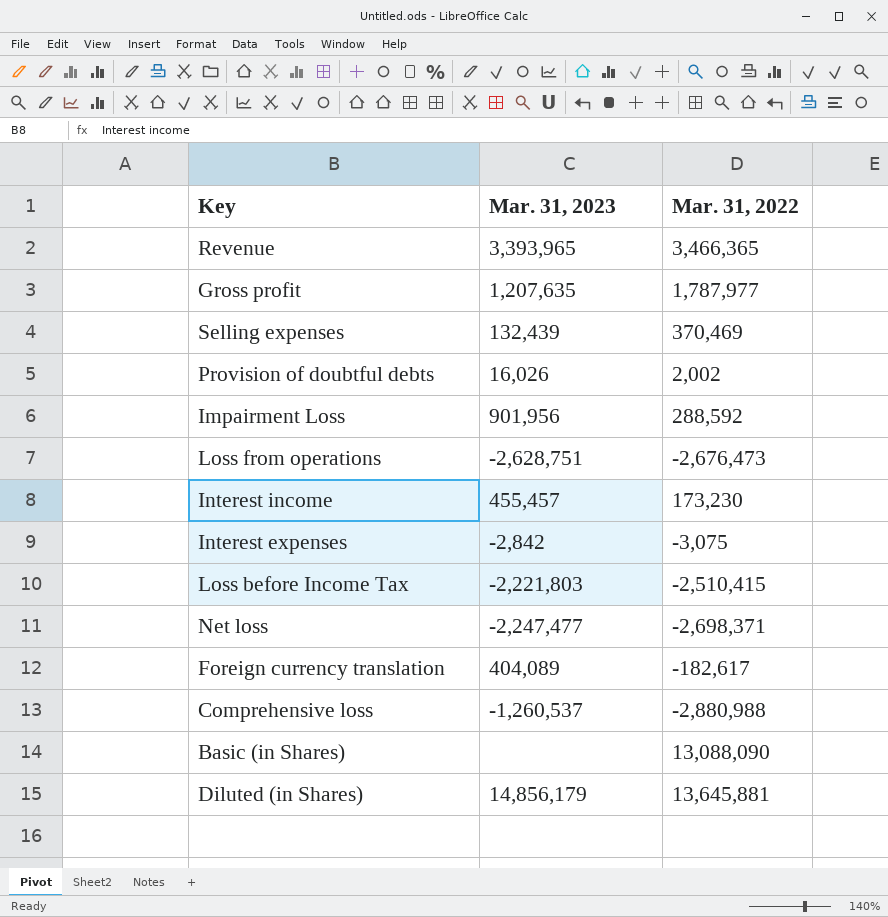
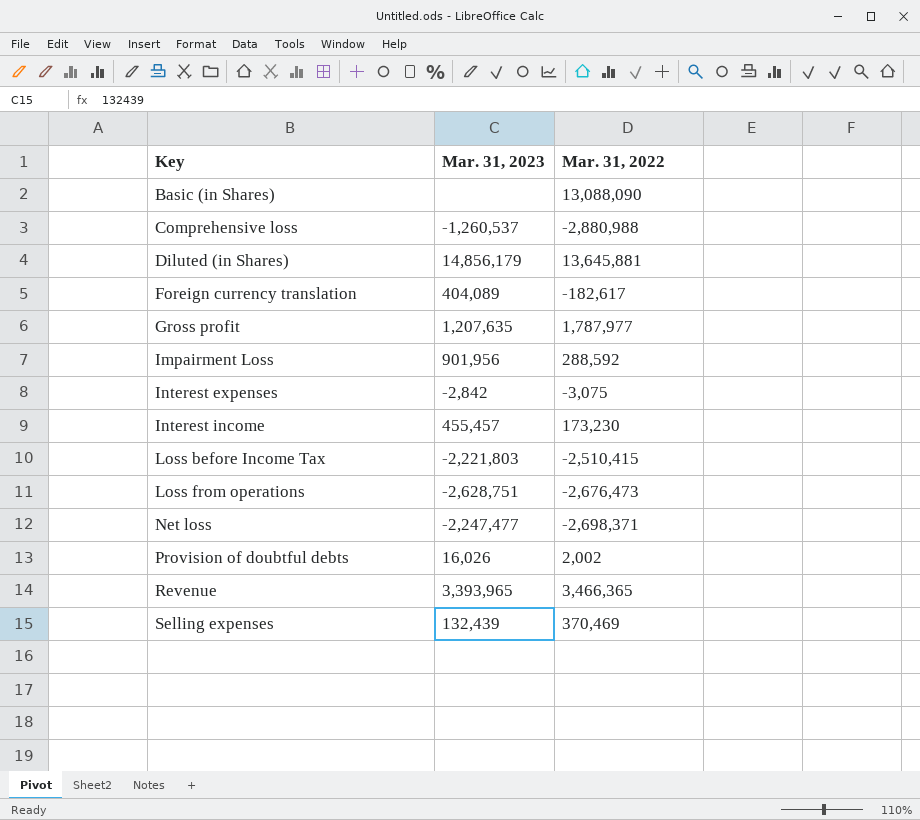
row order: none -> Key ascending

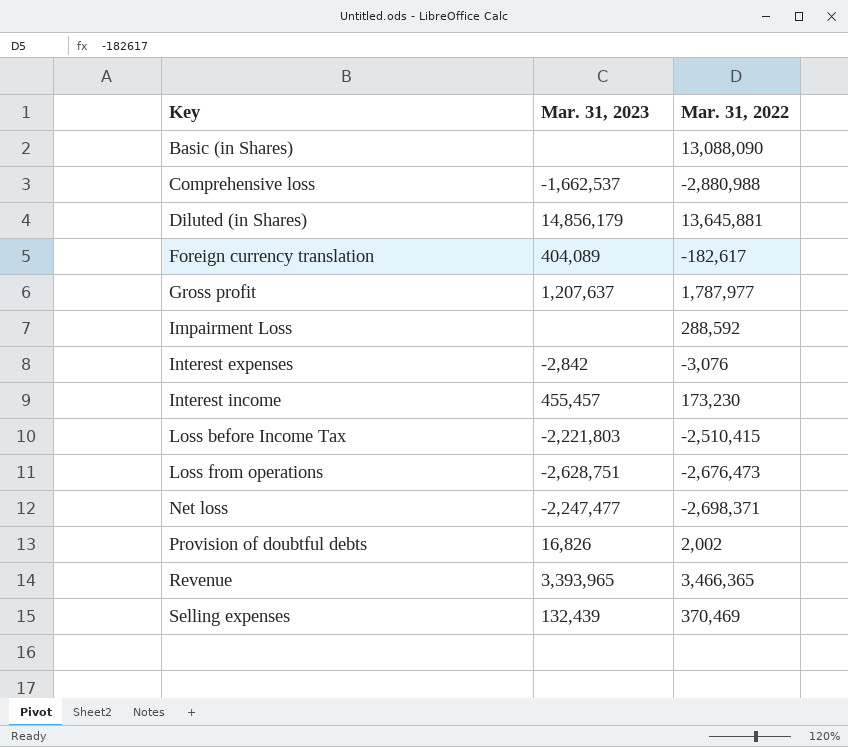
Comprehensive loss | Mar. 31, 2023: -1,260,537 -> -1,662,537
Gross profit | Mar. 31, 2023: 1,207,635 -> 1,207,637
Impairment Loss | Mar. 31, 2023: 901,956 -> none
Interest expenses | Mar. 31, 2022: -3,075 -> -3,076
Provision of doubtful debts | Mar. 31, 2023: 16,026 -> 16,826

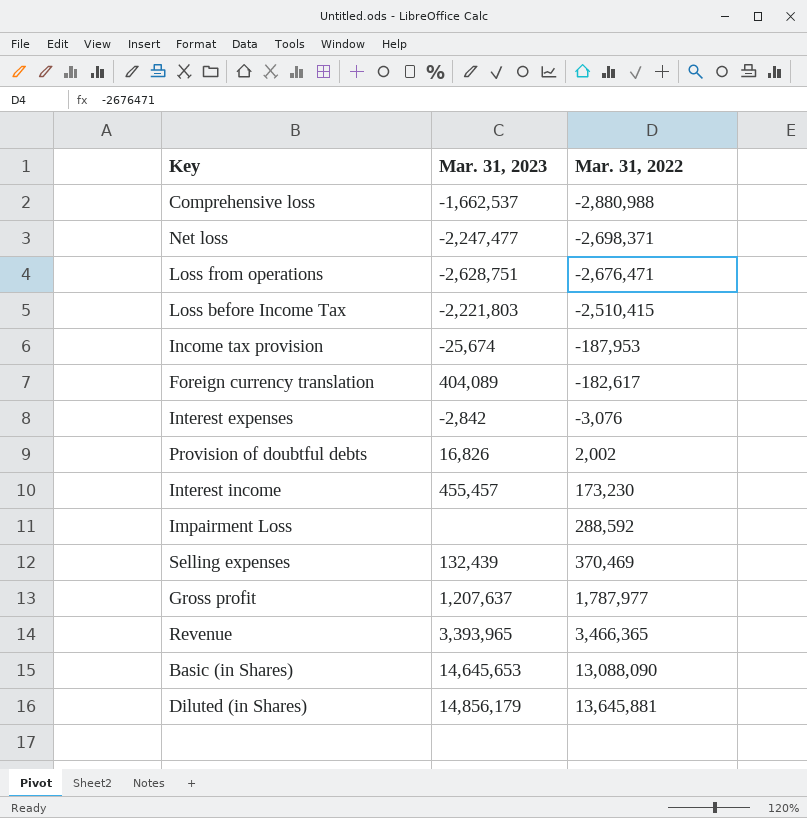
row order: Key ascending -> Mar. 31, 2022 ascending
Loss from operations | Mar. 31, 2022: -2,676,473 -> -2,676,471
row Income tax provision: none -> -25,674 | -187,953
Basic (in Shares) | Mar. 31, 2023: none -> 14,645,653

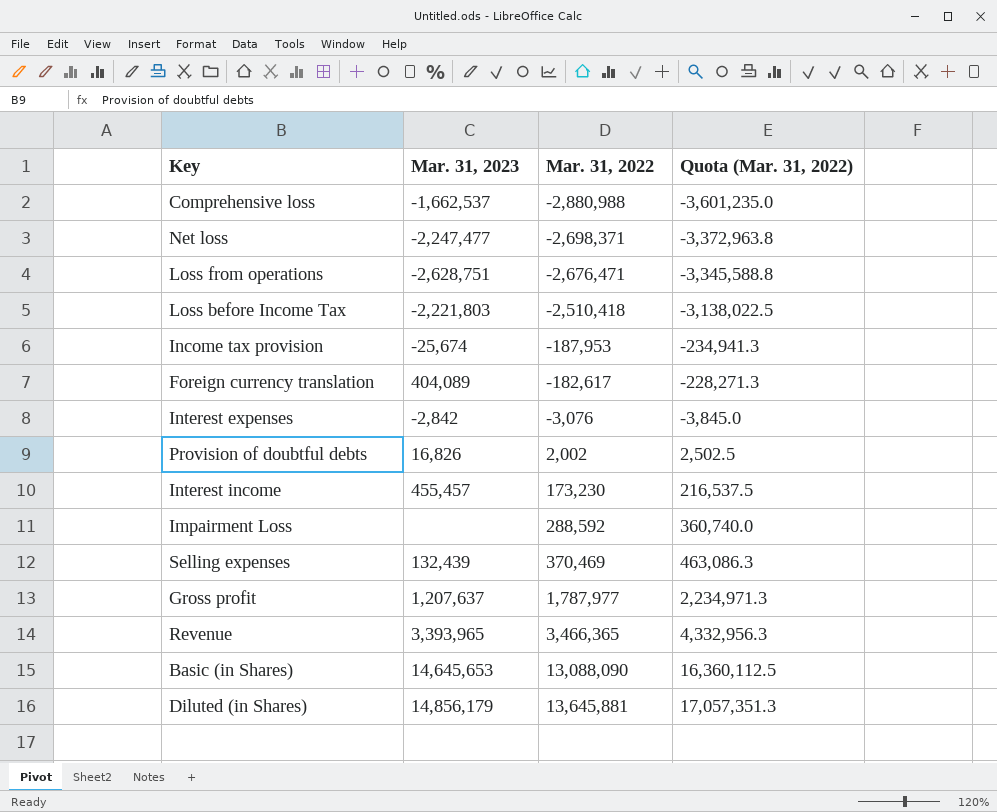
column Quota (Mar. 31, 2022) | formula: none -> [Mar. 31, 2022] * 1.25
Loss before Income Tax | Mar. 31, 2022: -2,510,415 -> -2,510,418

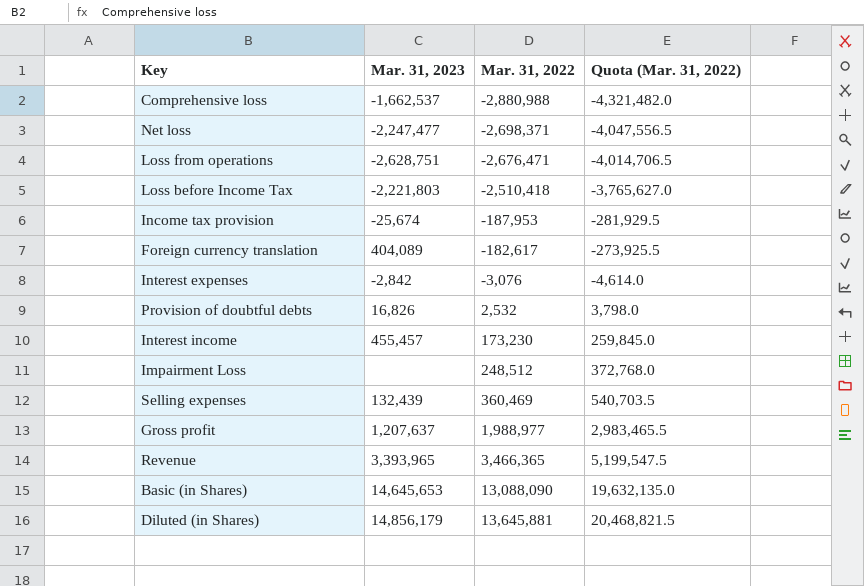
column Quota (Mar. 31, 2022) | formula: [Mar. 31, 2022] * 1.25 -> [Mar. 31, 2022] * 1.5
Provision of doubtful debts | Mar. 31, 2022: 2,002 -> 2,532
Impairment Loss | Mar. 31, 2022: 288,592 -> 248,512
Selling expenses | Mar. 31, 2022: 370,469 -> 360,469
Gross profit | Mar. 31, 2022: 1,787,977 -> 1,988,977

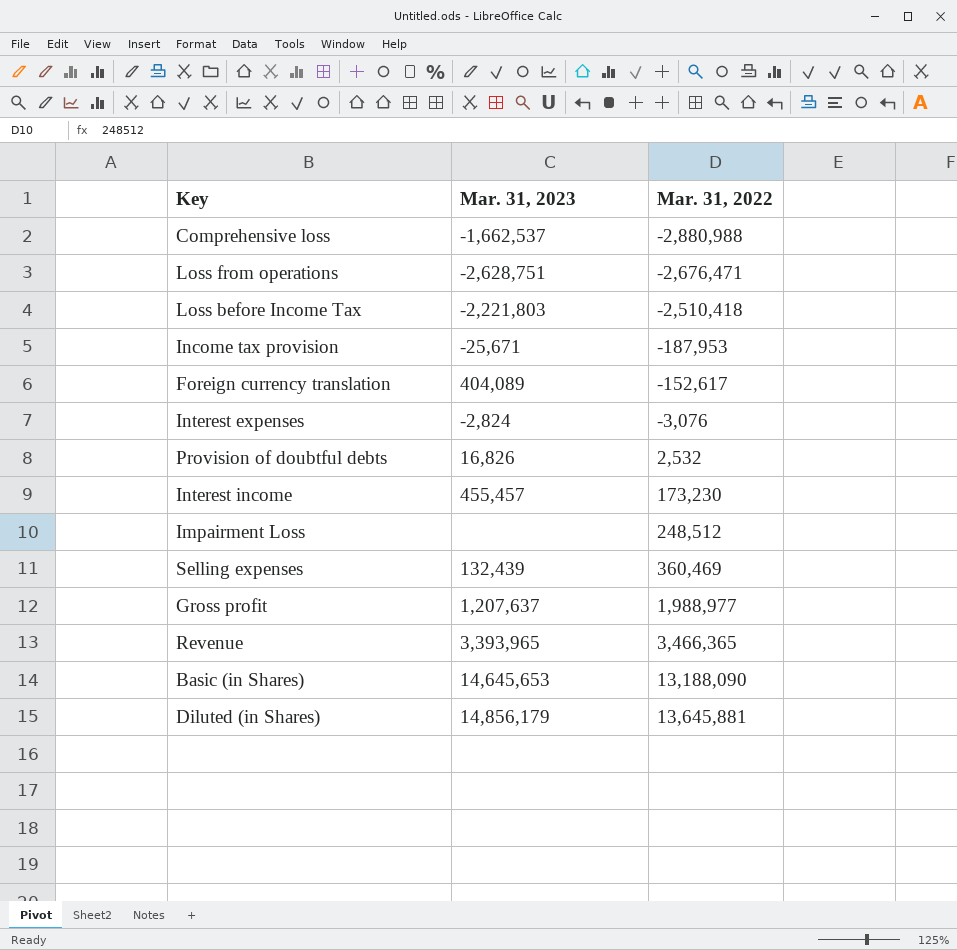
column Quota (Mar. 31, 2022) | formula: [Mar. 31, 2022] * 1.5 -> none
row Net loss: -2,247,477 | -2,698,371 | -4,047,556.5 -> none
Income tax provision | Mar. 31, 2023: -25,674 -> -25,671
Foreign currency translation | Mar. 31, 2022: -182,617 -> -152,617
Interest expenses | Mar. 31, 2023: -2,842 -> -2,824
Basic (in Shares) | Mar. 31, 2022: 13,088,090 -> 13,188,090

